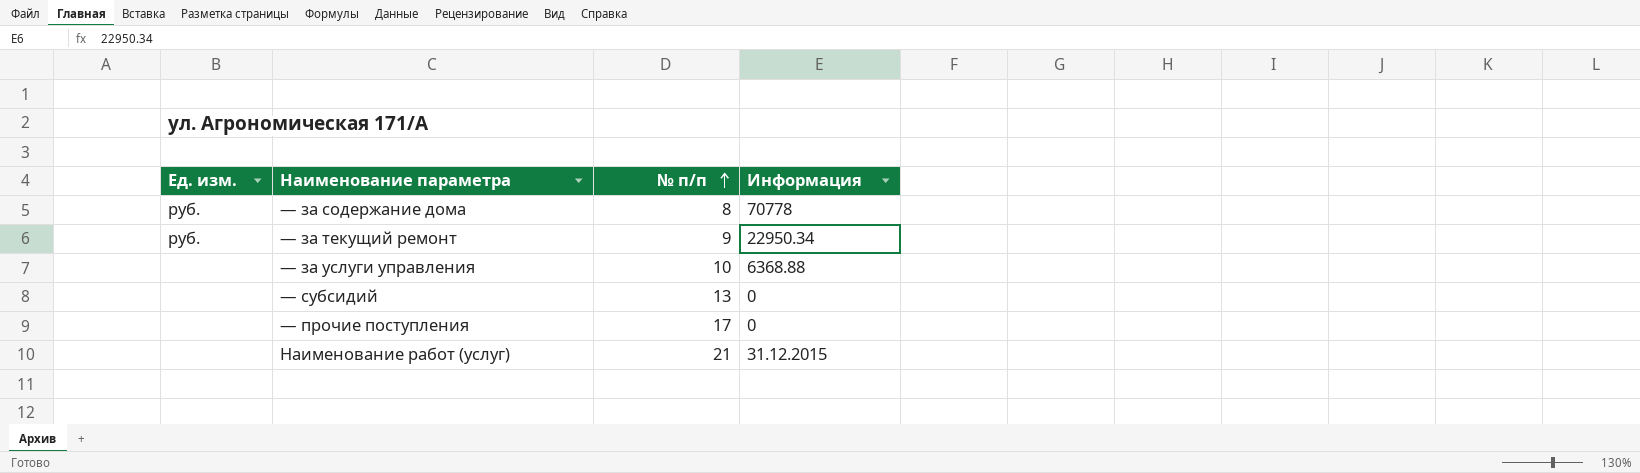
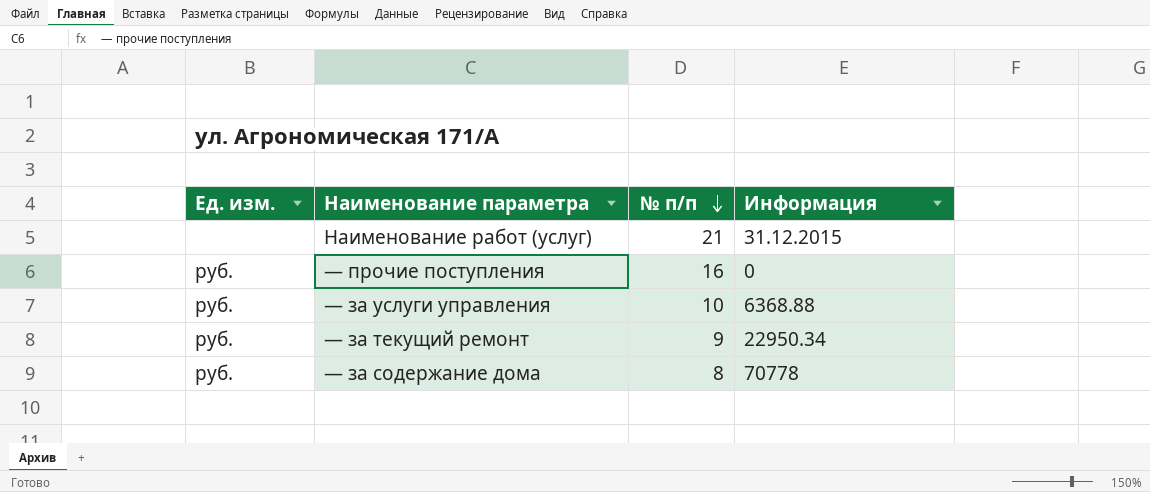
row order: № п/п ascending -> № п/п descending
row — субсидий: none | 13 | 0 -> none
— прочие поступления | Ед. изм.: none -> руб.
— прочие поступления | № п/п: 17 -> 16
— за услуги управления | Ед. изм.: none -> руб.

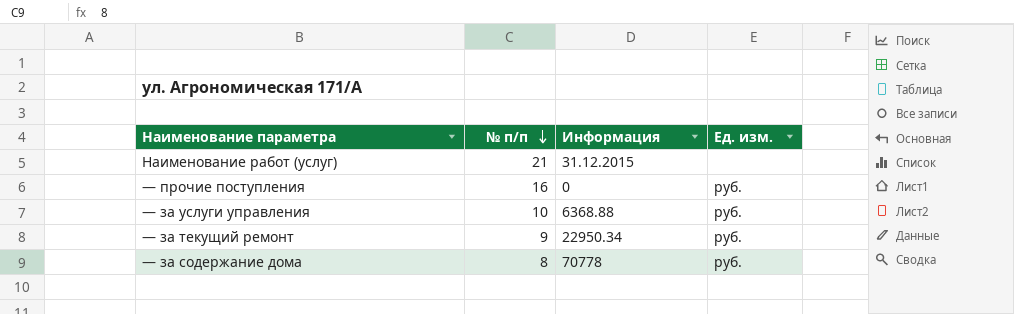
column Ед. изм. | position: 1 -> 4

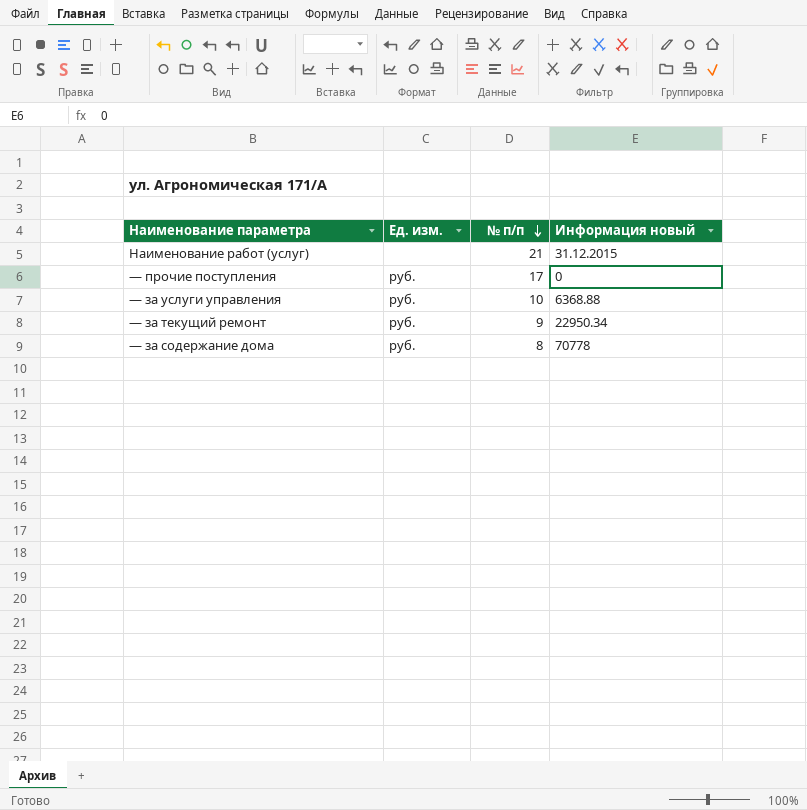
column Ед. изм. | position: 4 -> 2
column name: Информация -> Информация новый
— прочие поступления | № п/п: 16 -> 17

